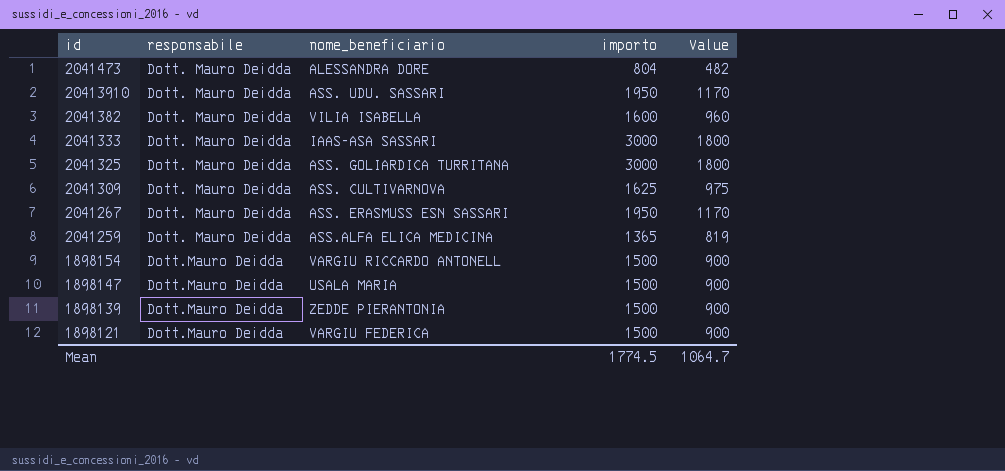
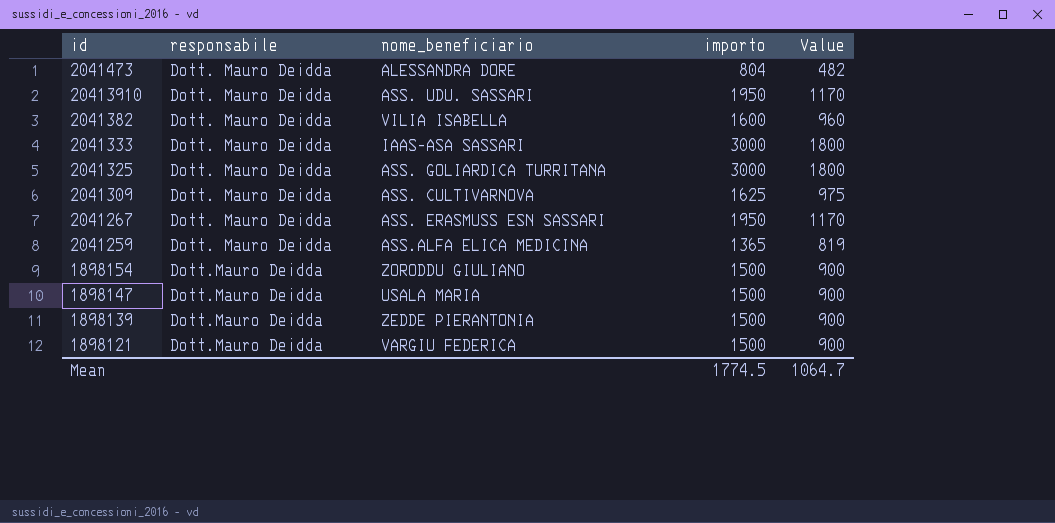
1898154 | nome_beneficiario: VARGIU RICCARDO ANTONELL -> ZORODDU GIULIANO

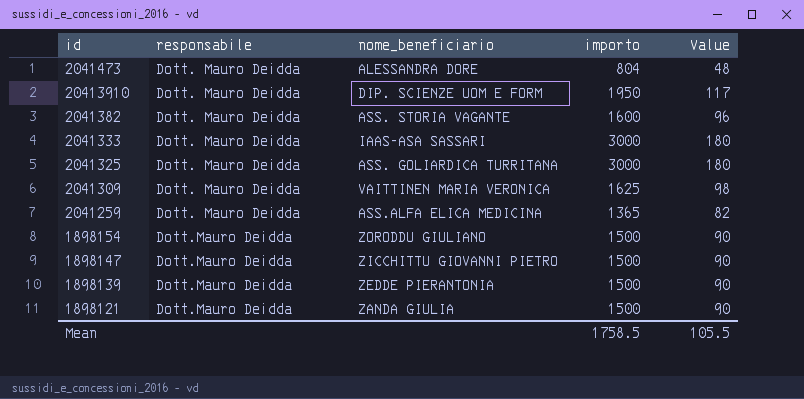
column Value | formula: [importo] * 0.6 -> [importo] * 0.06
row 2041267: Dott. Mauro Deidda | ASS. ERASMUSS ESN SASSARI | 1950 | 1170 -> none
20413910 | nome_beneficiario: ASS. UDU. SASSARI -> DIP. SCIENZE UOM E FORM
2041382 | nome_beneficiario: VILIA ISABELLA -> ASS. STORIA VAGANTE
2041309 | nome_beneficiario: ASS. CULTIVARNOVA -> VAITTINEN MARIA VERONICA
1898147 | nome_beneficiario: USALA MARIA -> ZICCHITTU GIOVANNI PIETRO
1898121 | nome_beneficiario: VARGIU FEDERICA -> ZANDA GIULIA
Mean | importo: 1774.5 -> 1758.5
Mean | Value: 1064.7 -> 105.5

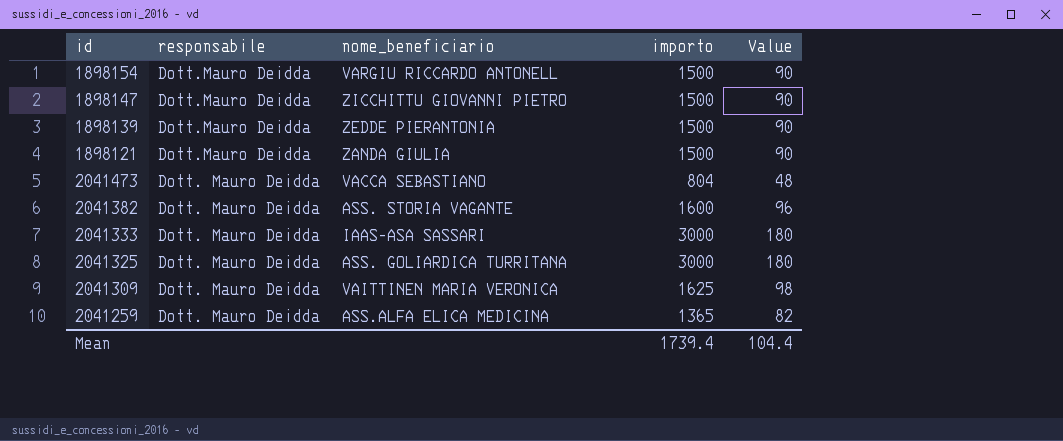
row order: responsabile ascending -> responsabile descending
row 20413910: Dott. Mauro Deidda | DIP. SCIENZE UOM E FORM | 1950 | 117 -> none
1898154 | nome_beneficiario: ZORODDU GIULIANO -> VARGIU RICCARDO ANTONELL
2041473 | nome_beneficiario: ALESSANDRA DORE -> VACCA SEBASTIANO
Mean | importo: 1758.5 -> 1739.4
Mean | Value: 105.5 -> 104.4

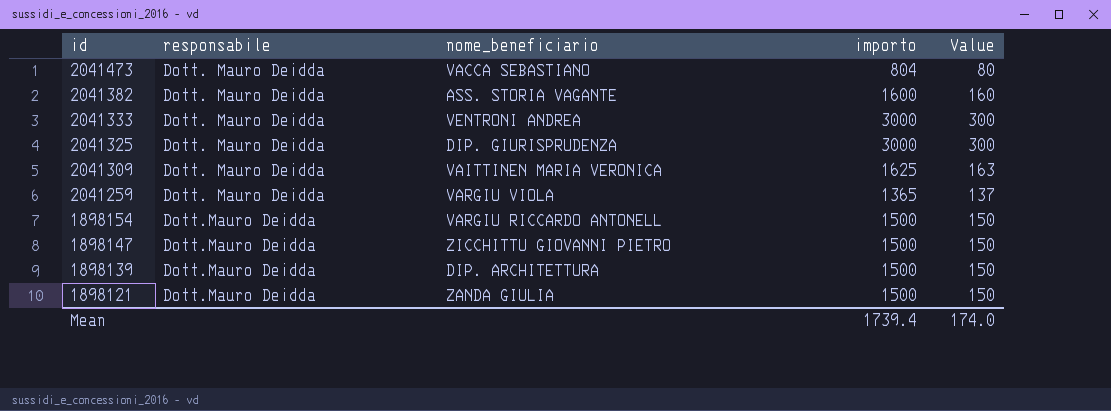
row order: responsabile descending -> id descending
column Value | formula: [importo] * 0.06 -> [importo] * 0.1
2041333 | nome_beneficiario: IAAS-ASA SASSARI -> VENTRONI ANDREA
2041325 | nome_beneficiario: ASS. GOLIARDICA TURRITANA -> DIP. GIURISPRUDENZA
2041259 | nome_beneficiario: ASS.ALFA ELICA MEDICINA -> VARGIU VIOLA
1898139 | nome_beneficiario: ZEDDE PIERANTONIA -> DIP. ARCHITETTURA
Mean | Value: 104.4 -> 174.0

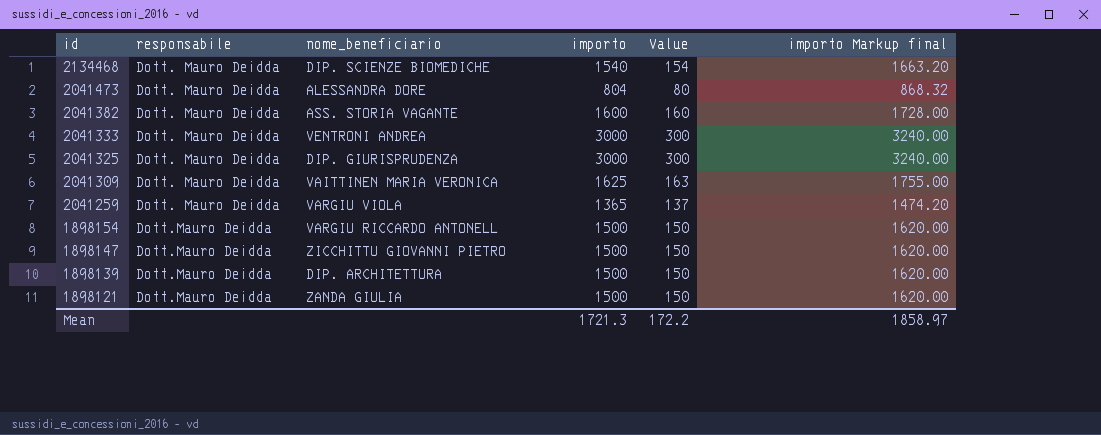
column importo Markup final | formula: none -> [importo] * 1.08
row 2134468: none -> Dott. Mauro Deidda | DIP. SCIENZE BIOMEDICHE | 1540 | 154 | 1663.20
2041473 | nome_beneficiario: VACCA SEBASTIANO -> ALESSANDRA DORE
Mean | importo: 1739.4 -> 1721.3
Mean | Value: 174.0 -> 172.2

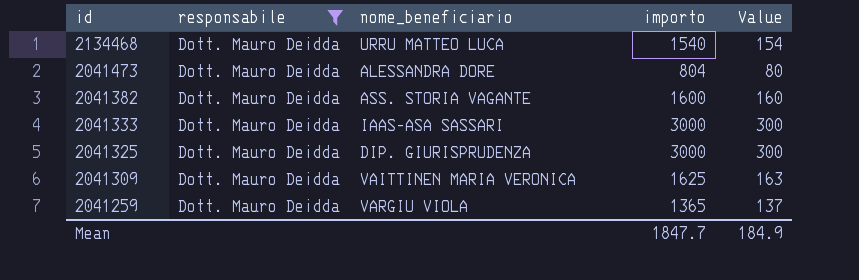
filter: none -> responsabile = Dott. Mauro Deidda
column importo Markup final | formula: [importo] * 1.08 -> none
2134468 | nome_beneficiario: DIP. SCIENZE BIOMEDICHE -> URRU MATTEO LUCA
2041333 | nome_beneficiario: VENTRONI ANDREA -> IAAS-ASA SASSARI
Mean | importo: 1721.3 -> 1847.7
Mean | Value: 172.2 -> 184.9

